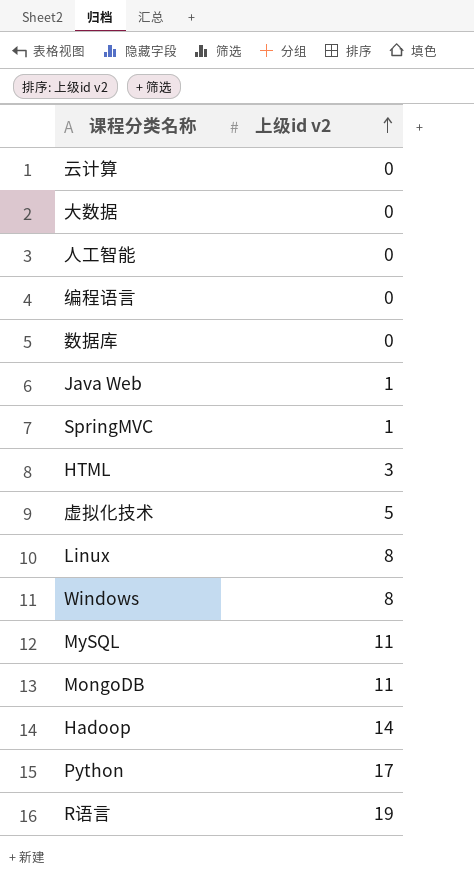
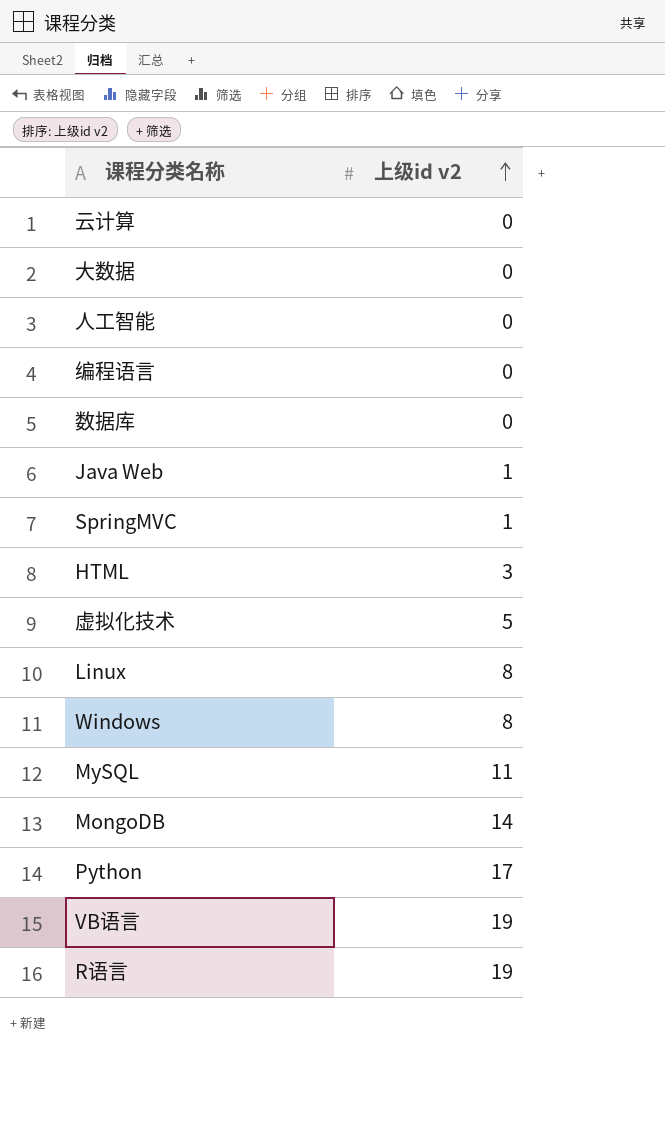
row Hadoop: 14 -> none
MongoDB | 上级id v2: 11 -> 14
row VB语言: none -> 19

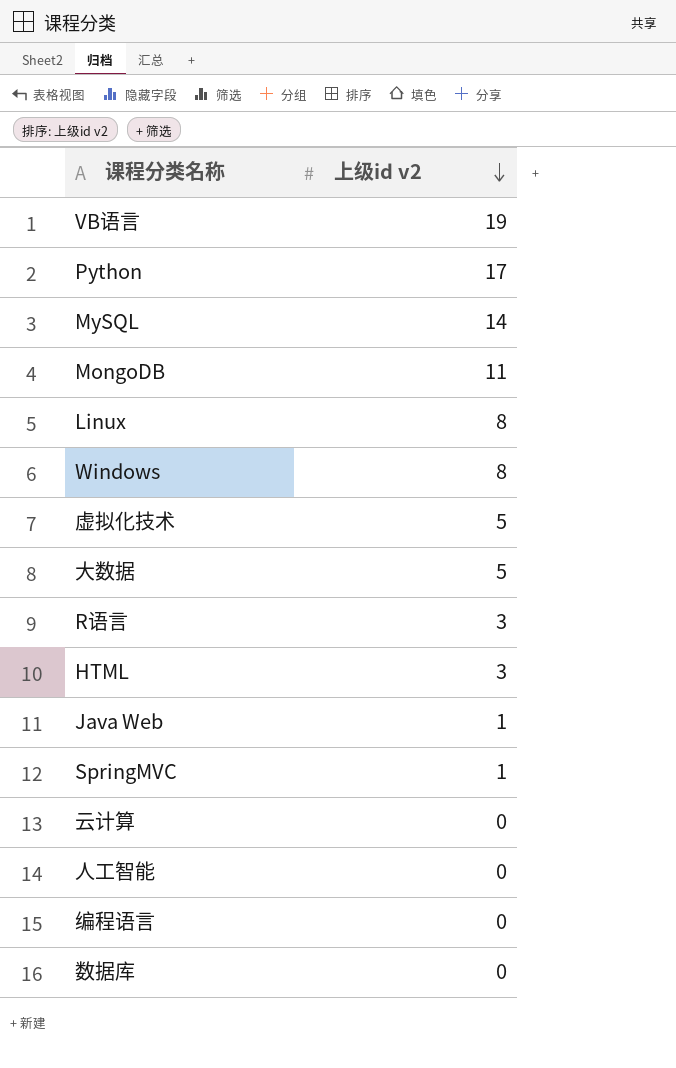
row order: 上级id v2 ascending -> 上级id v2 descending
MySQL | 上级id v2: 11 -> 14
MongoDB | 上级id v2: 14 -> 11
大数据 | 上级id v2: 0 -> 5
R语言 | 上级id v2: 19 -> 3

